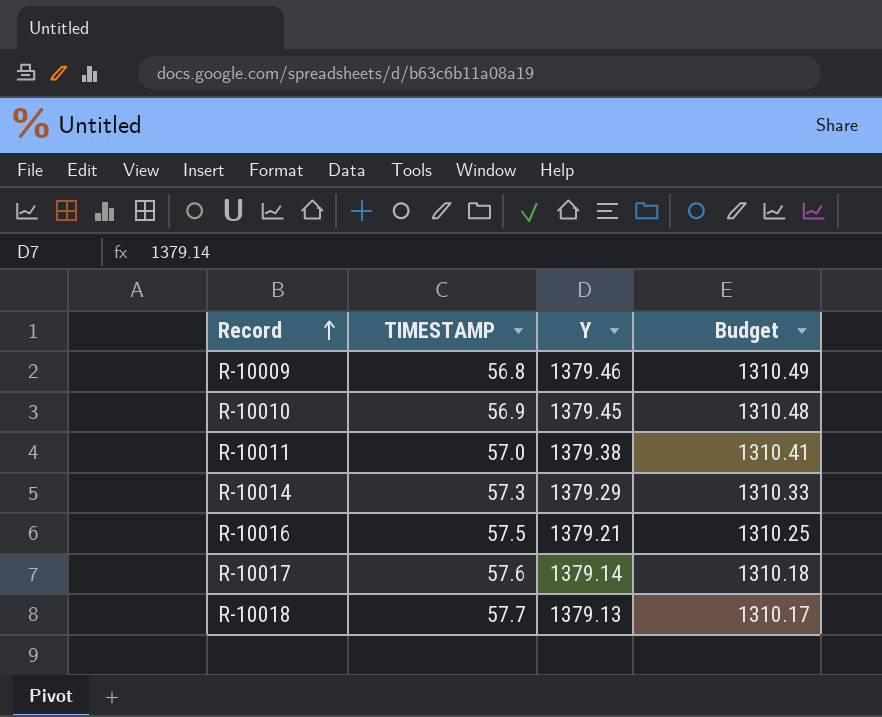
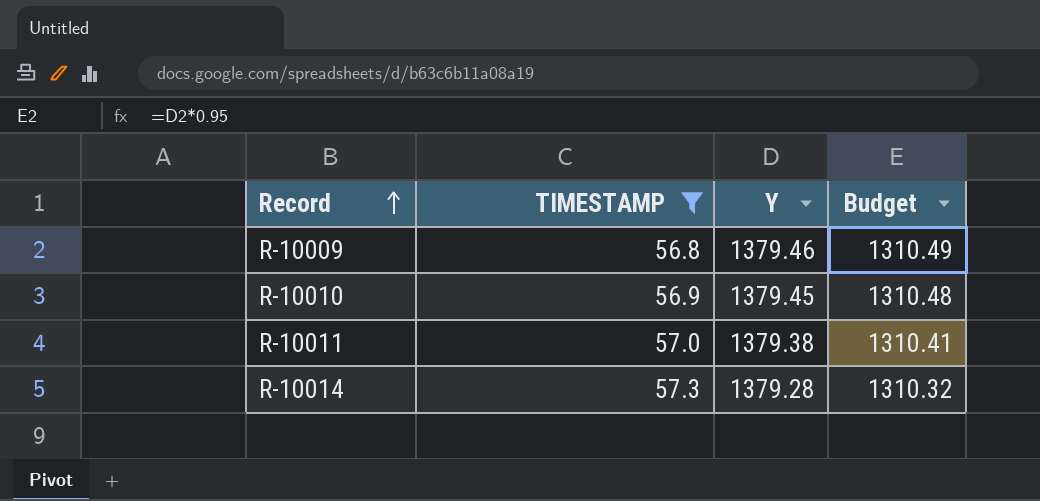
filter: none -> TIMESTAMP <= 57.3
R-10014 | Y: 1379.29 -> 1379.28
R-10014 | Budget: 1310.33 -> 1310.32

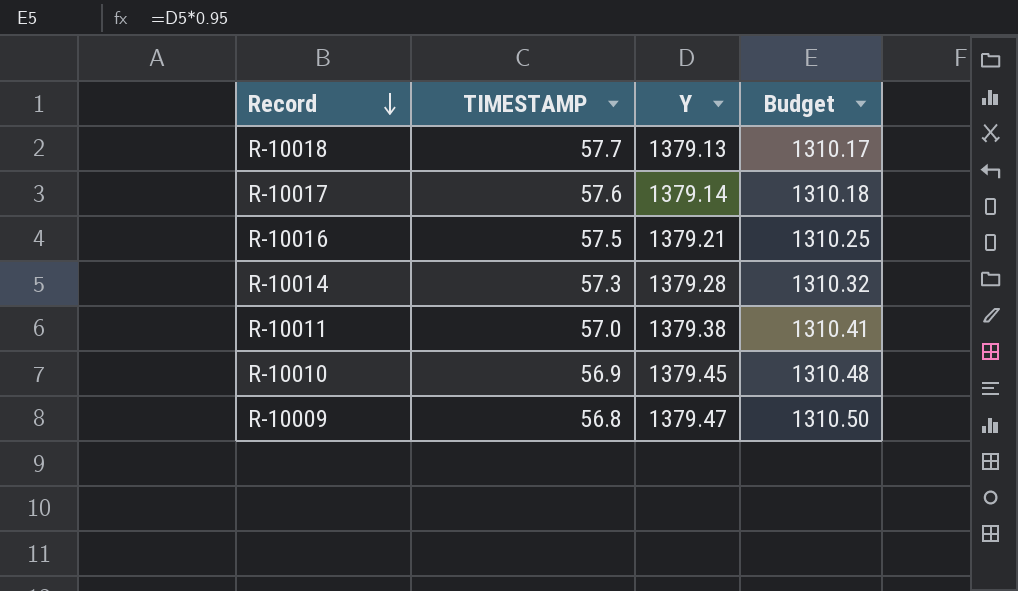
filter: TIMESTAMP <= 57.3 -> none
row order: Record ascending -> Record descending
R-10009 | Y: 1379.46 -> 1379.47
R-10009 | Budget: 1310.49 -> 1310.50

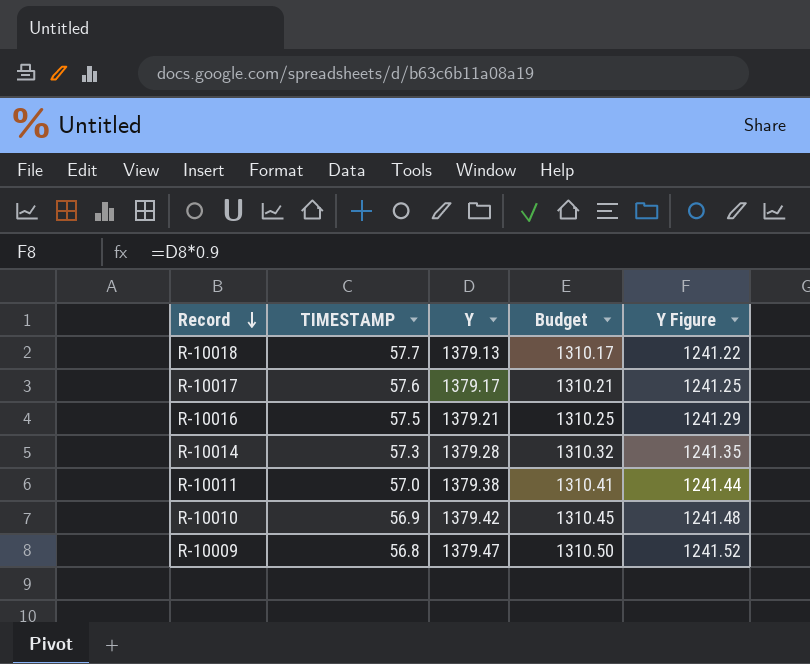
column Y Figure | formula: none -> [Y] * 0.9
R-10017 | Y: 1379.14 -> 1379.17
R-10017 | Budget: 1310.18 -> 1310.21
R-10010 | Y: 1379.45 -> 1379.42
R-10010 | Budget: 1310.48 -> 1310.45

